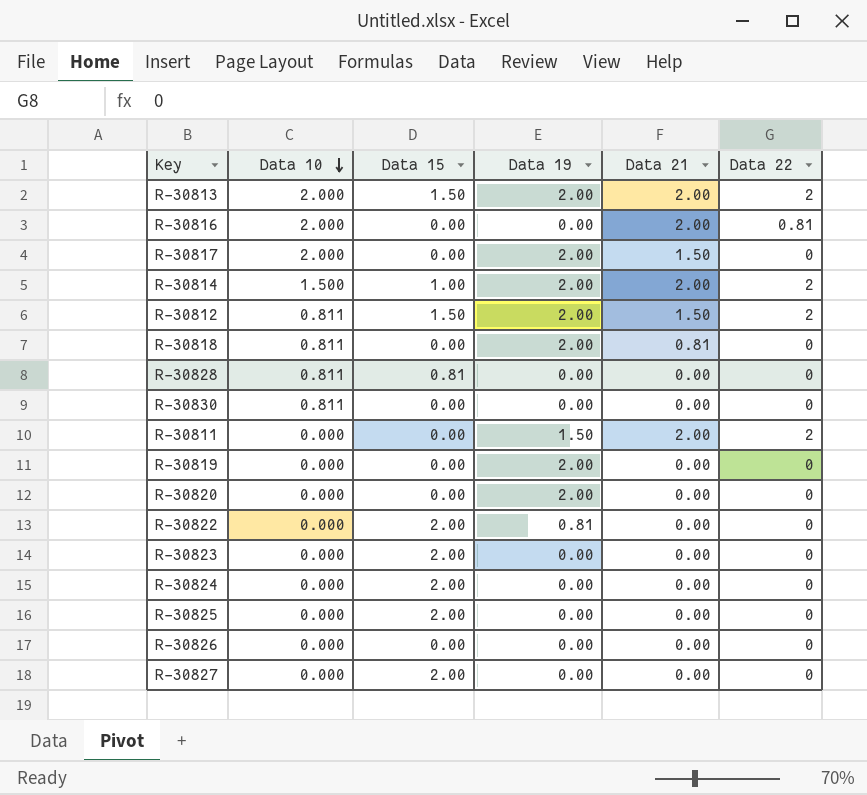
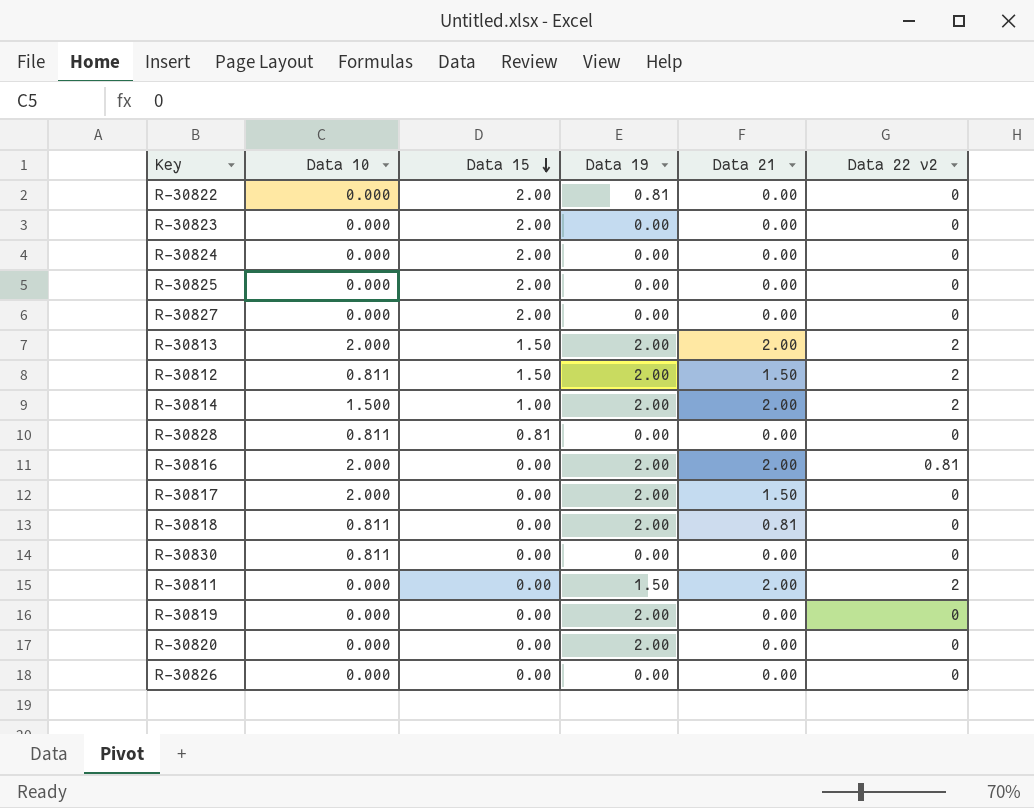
row order: Data 10 descending -> Data 15 descending
column name: Data 22 -> Data 22 v2
R-30816 | Data 19: 0.00 -> 2.00

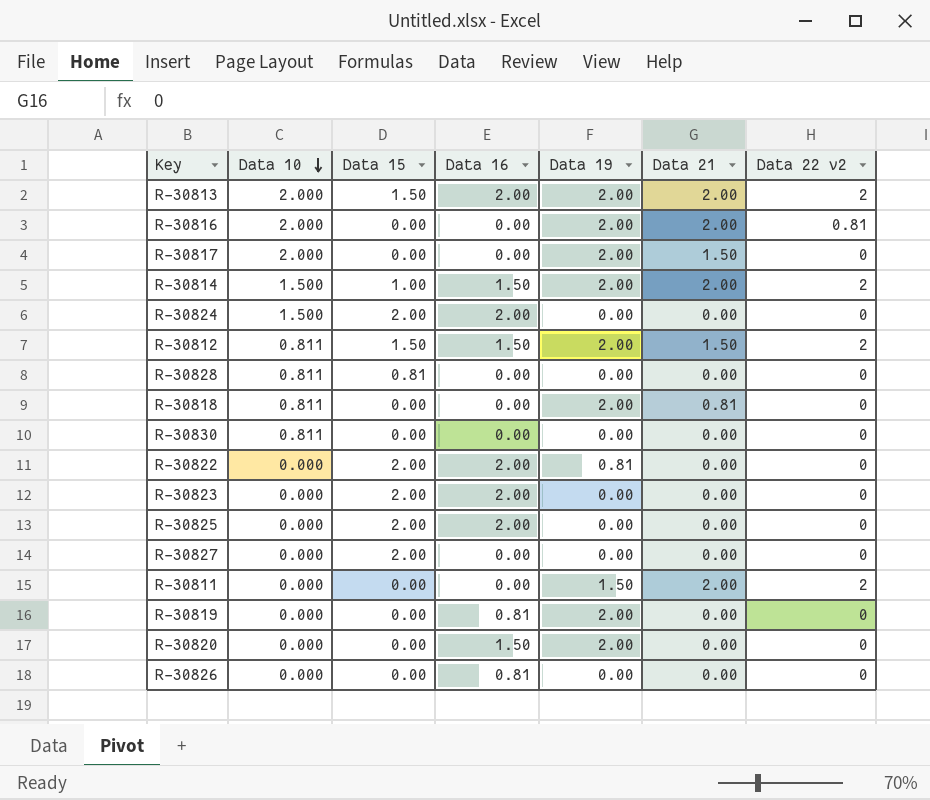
row order: Data 15 descending -> Data 10 descending
column Data 16 | position: none -> 4
R-30824 | Data 10: 0.000 -> 1.500

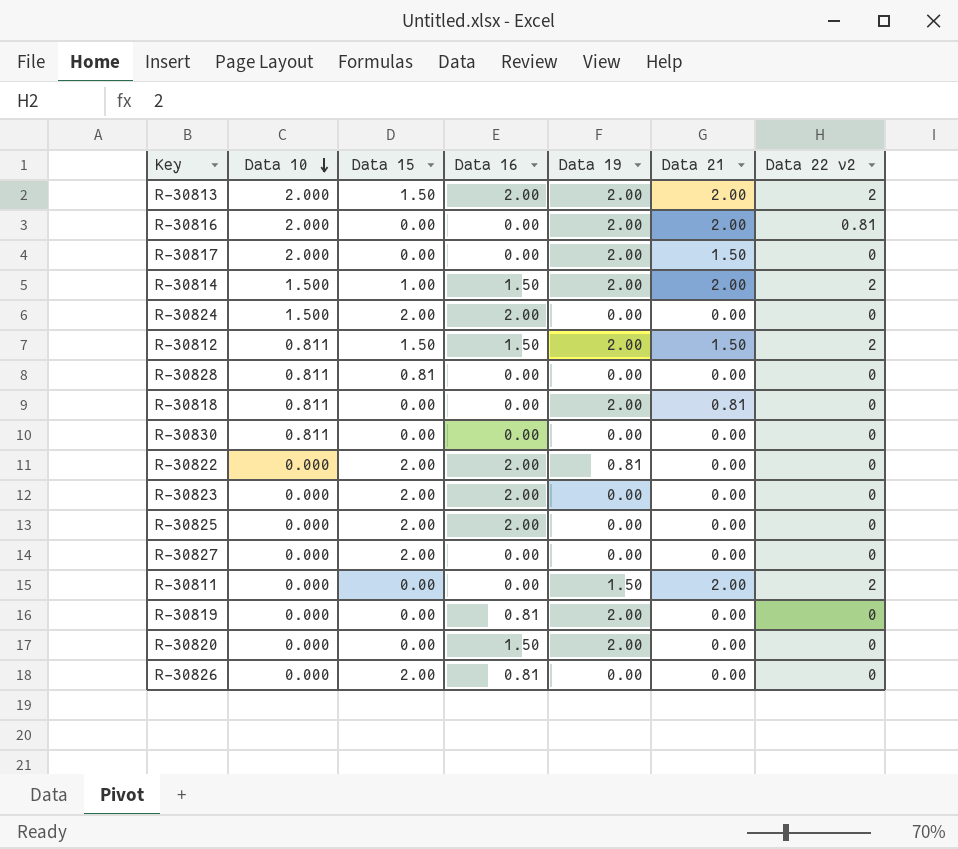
R-30826 | Data 15: 0.00 -> 2.00

